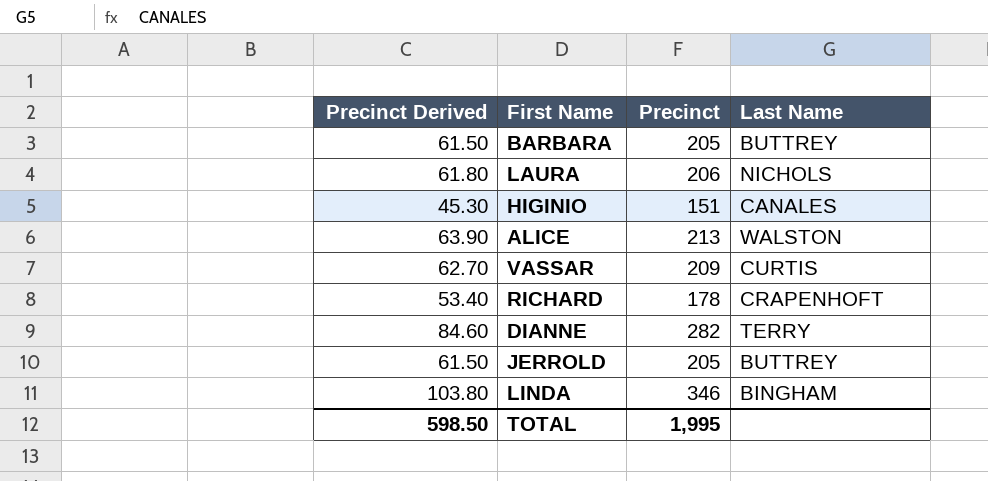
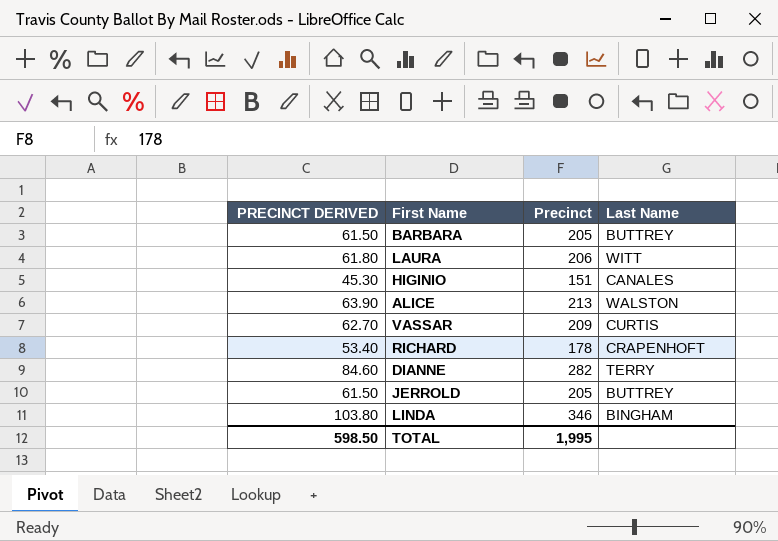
column name: Precinct Derived -> PRECINCT DERIVED
LAURA | Last Name: NICHOLS -> WITT

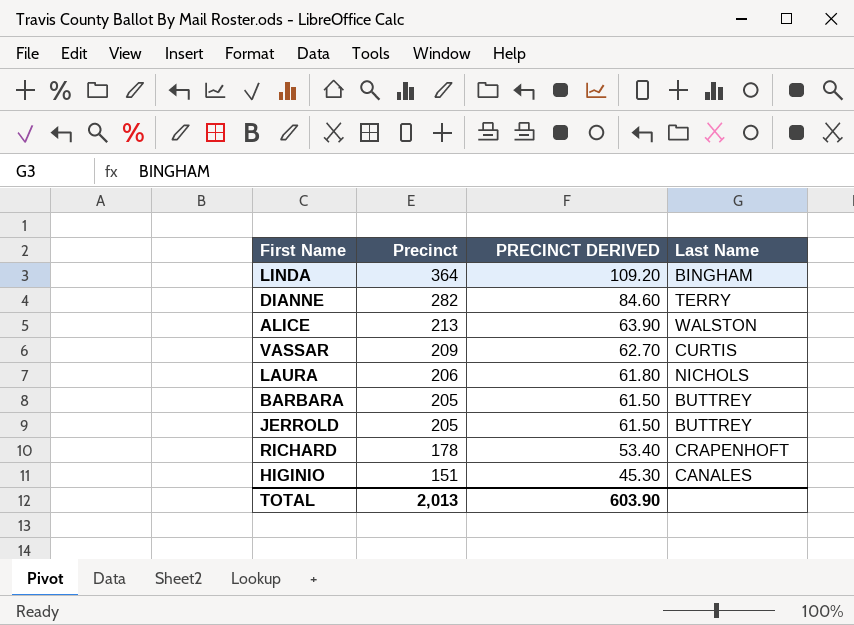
row order: none -> Precinct descending
column PRECINCT DERIVED | position: 1 -> 3
LINDA | Precinct: 346 -> 364
LINDA | PRECINCT DERIVED: 103.80 -> 109.20
LAURA | Last Name: WITT -> NICHOLS
TOTAL | Precinct: 1,995 -> 2,013
TOTAL | PRECINCT DERIVED: 598.50 -> 603.90

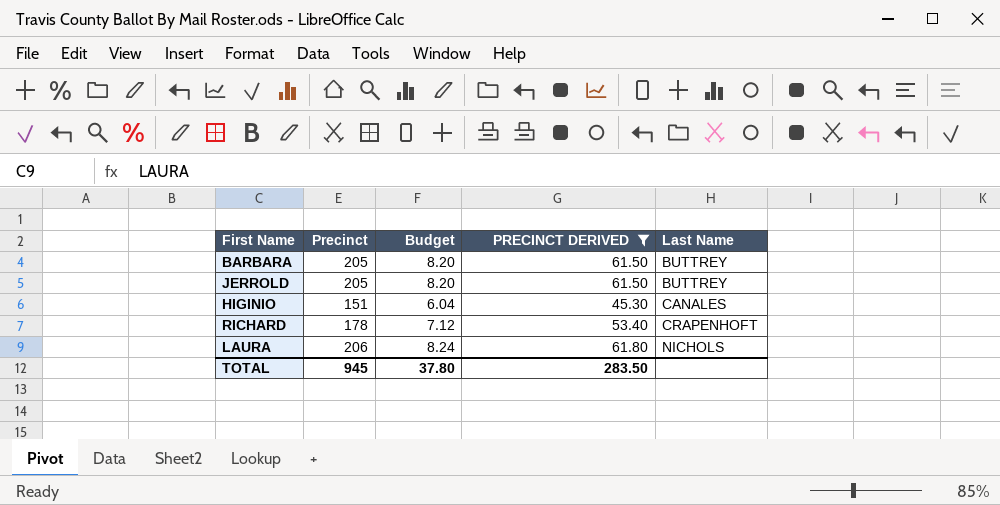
filter: none -> PRECINCT DERIVED <= 61.80
row order: Precinct descending -> Last Name ascending
column Budget | formula: none -> [Precinct] * 0.04
TOTAL | Precinct: 2,013 -> 945
TOTAL | PRECINCT DERIVED: 603.90 -> 283.50

